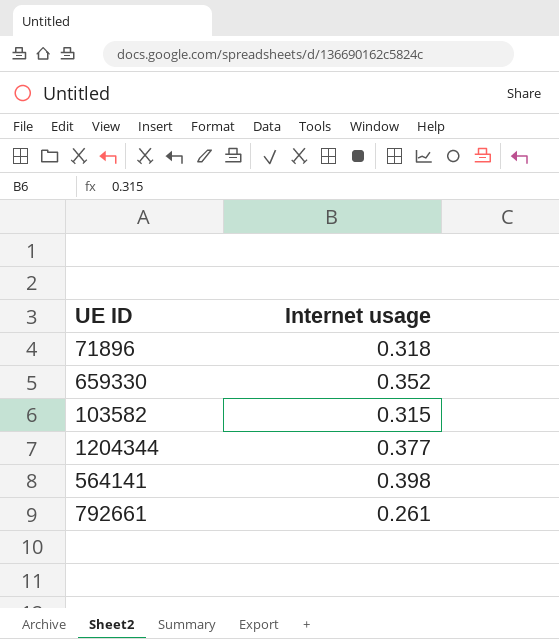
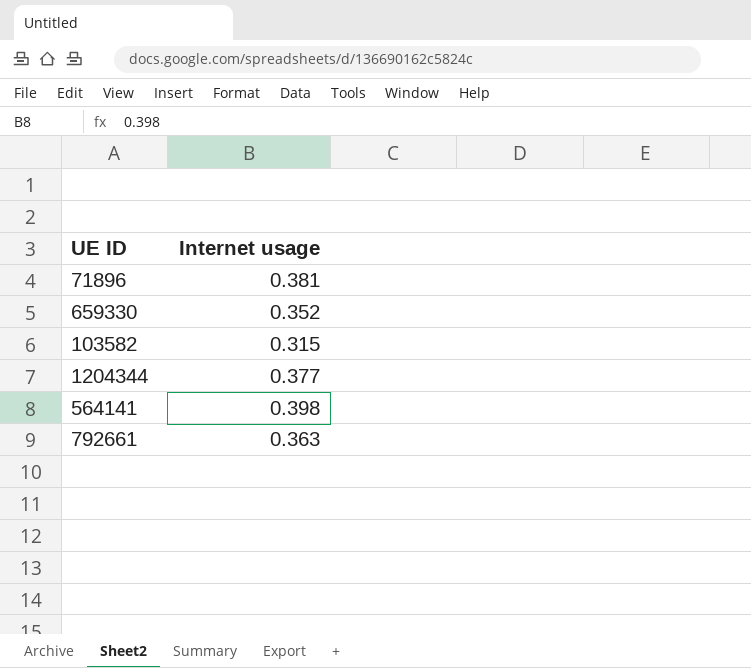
71896 | Internet usage: 0.318 -> 0.381
792661 | Internet usage: 0.261 -> 0.363

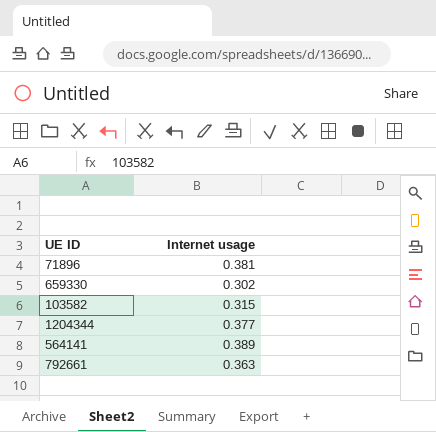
659330 | Internet usage: 0.352 -> 0.302
564141 | Internet usage: 0.398 -> 0.389

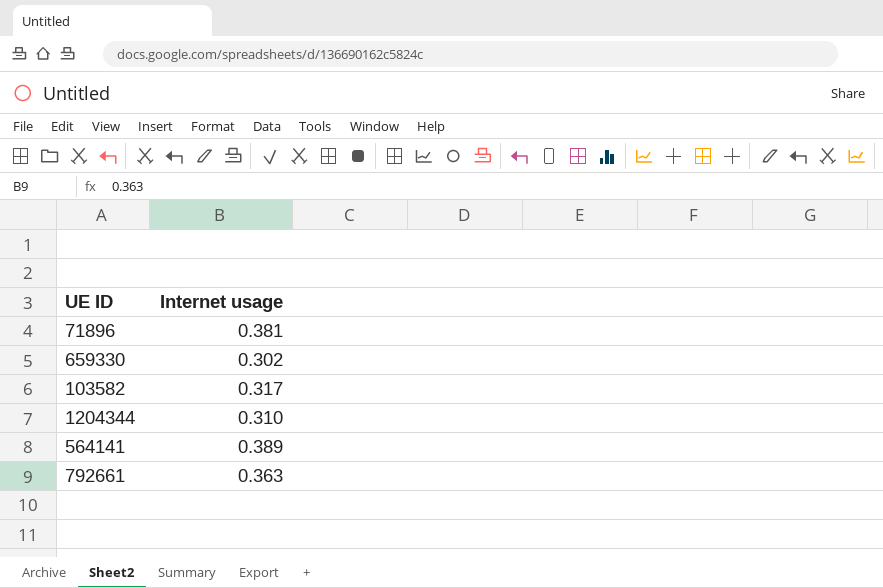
103582 | Internet usage: 0.315 -> 0.317
1204344 | Internet usage: 0.377 -> 0.310

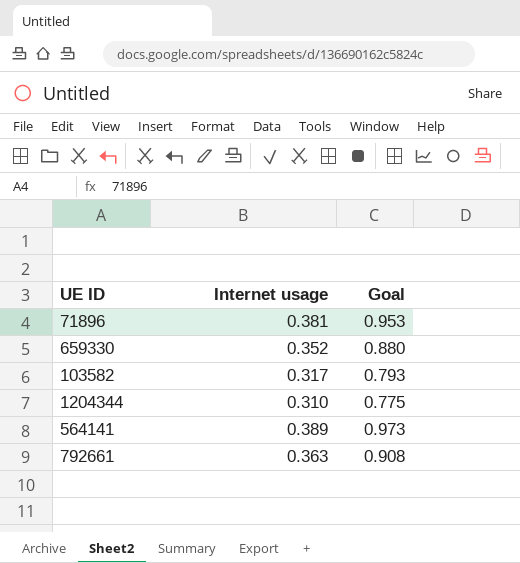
column Goal | formula: none -> [Internet usage] * 2.5
659330 | Internet usage: 0.302 -> 0.352

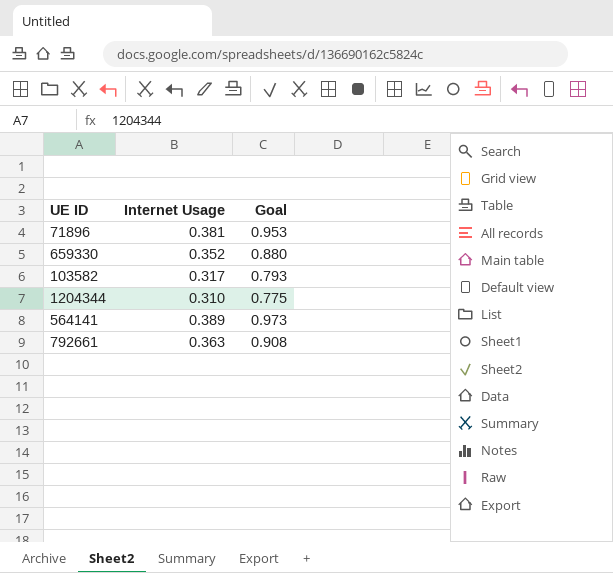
column name: Internet usage -> Internet Usage

